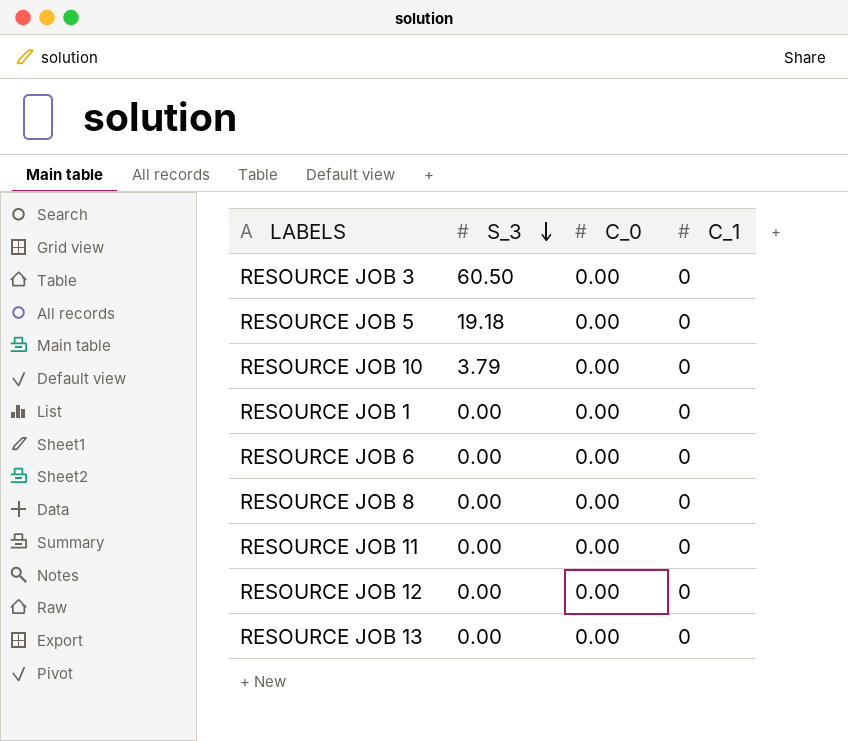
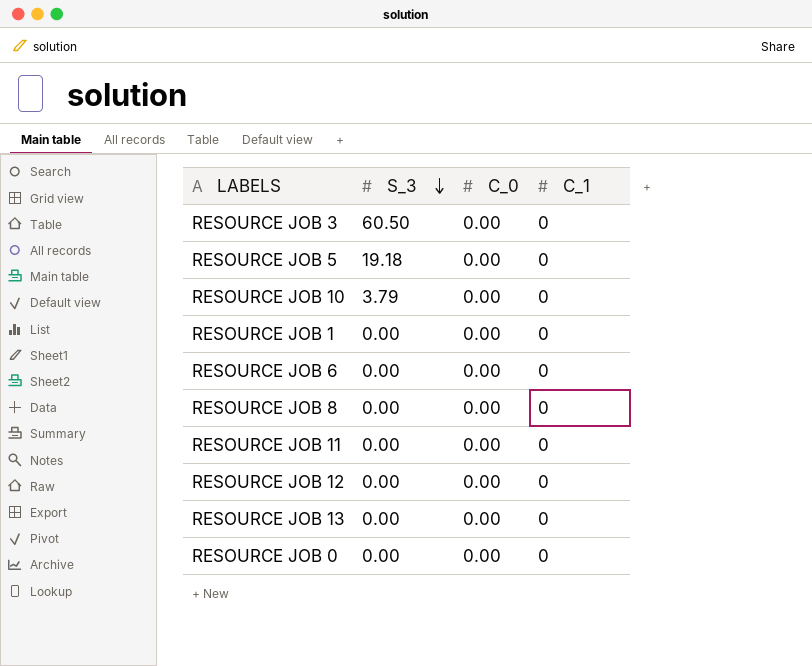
row RESOURCE JOB 0: none -> 0.00 | 0.00 | 0

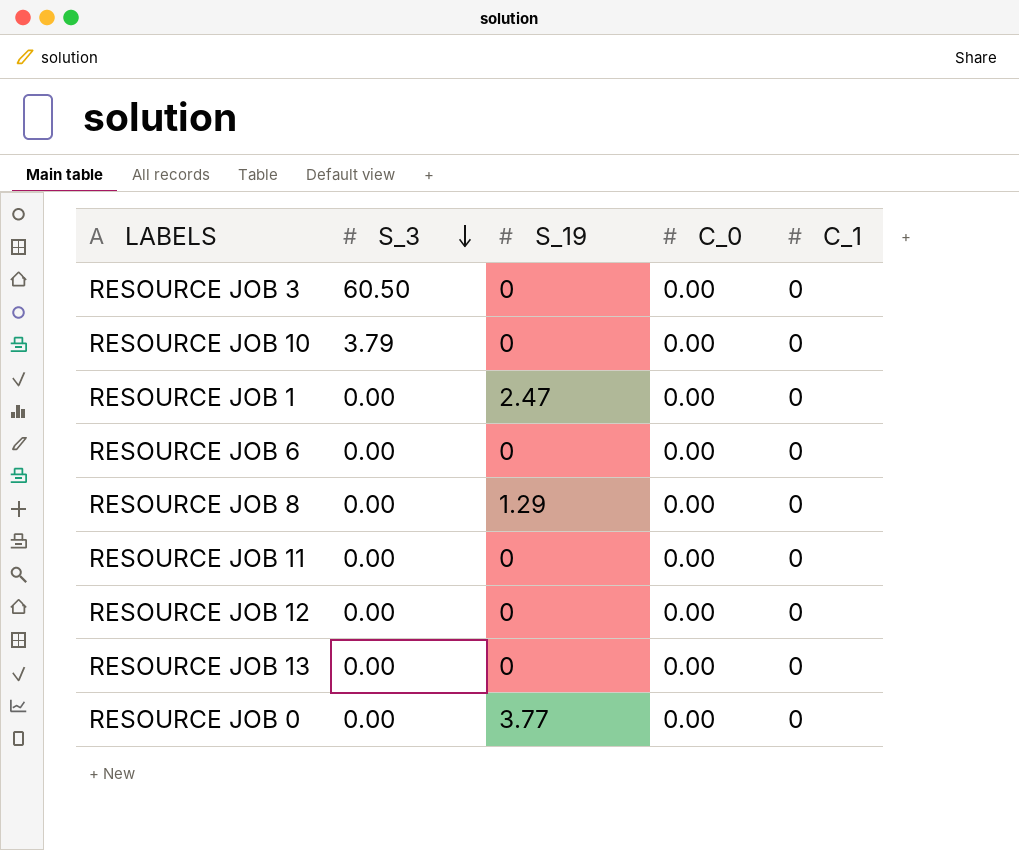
column S_19 | position: none -> 3
row RESOURCE JOB 5: 19.18 | 0.00 | 0 -> none

